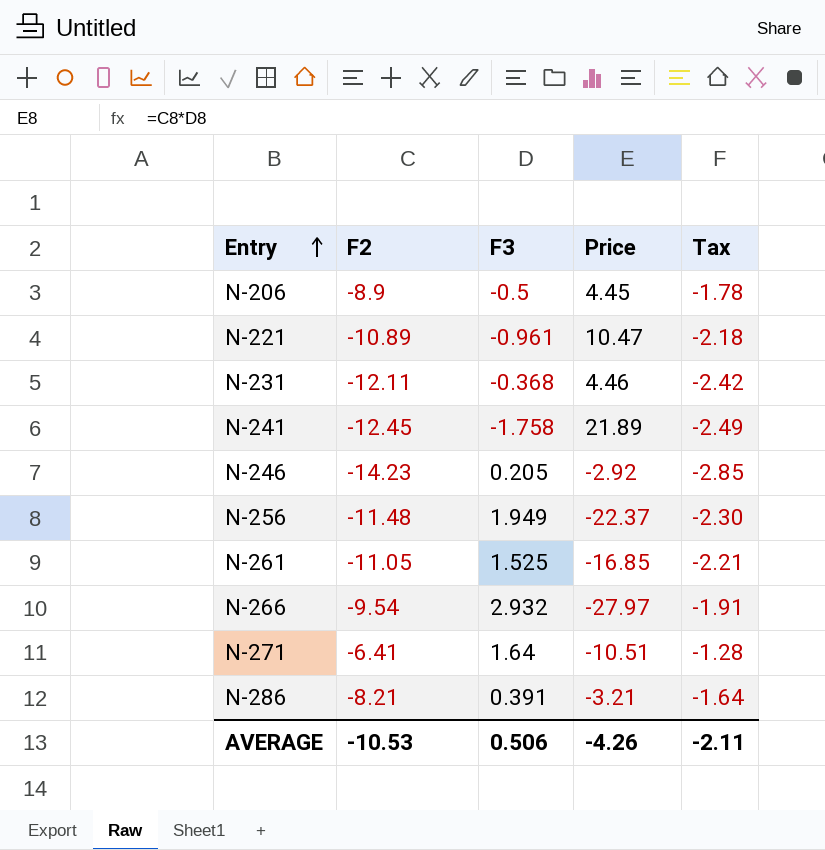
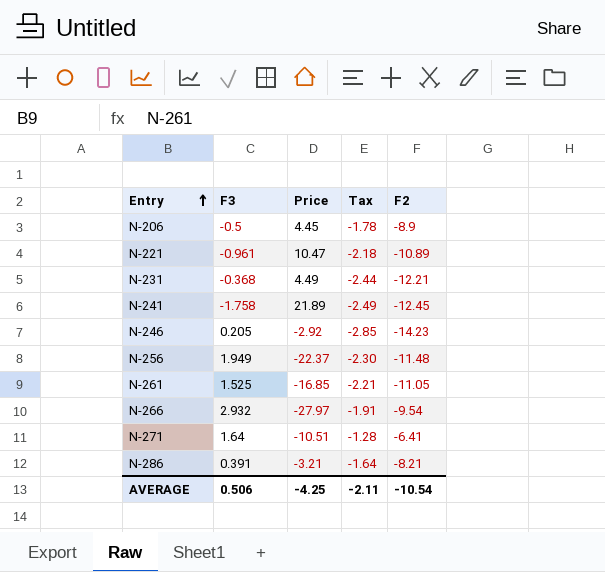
column F2 | position: 2 -> 5
N-231 | Price: 4.46 -> 4.49
N-231 | Tax: -2.42 -> -2.44
N-231 | F2: -12.11 -> -12.21
AVERAGE | Price: -4.26 -> -4.25
AVERAGE | F2: -10.53 -> -10.54

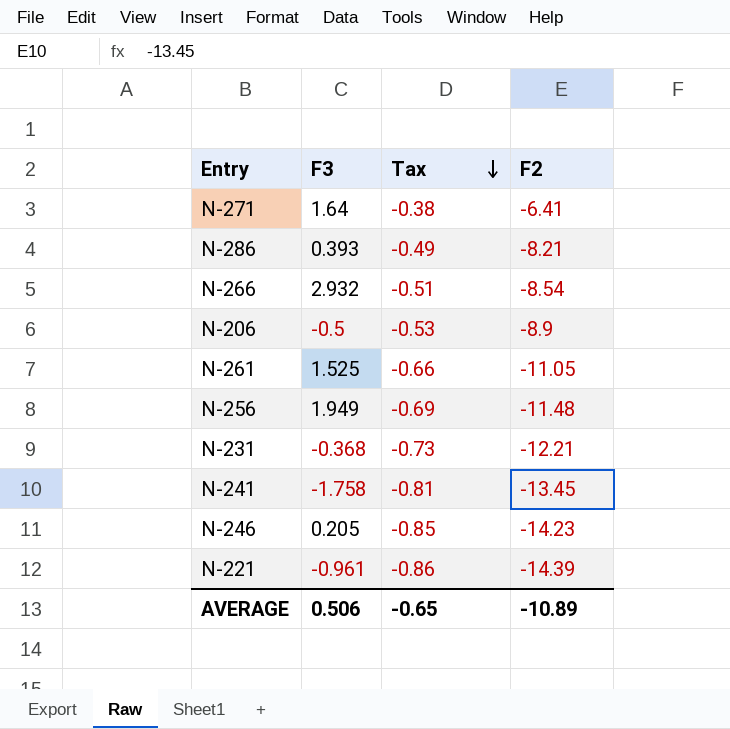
row order: Entry ascending -> Tax descending
column Price | formula: [F3] * [F2] -> none
column Tax | formula: [F2] * 0.2 -> [F2] * 0.06
N-286 | F3: 0.391 -> 0.393
N-266 | F2: -9.54 -> -8.54
N-241 | F2: -12.45 -> -13.45
N-221 | F2: -10.89 -> -14.39
AVERAGE | Tax: -2.11 -> -0.65
AVERAGE | F2: -10.54 -> -10.89

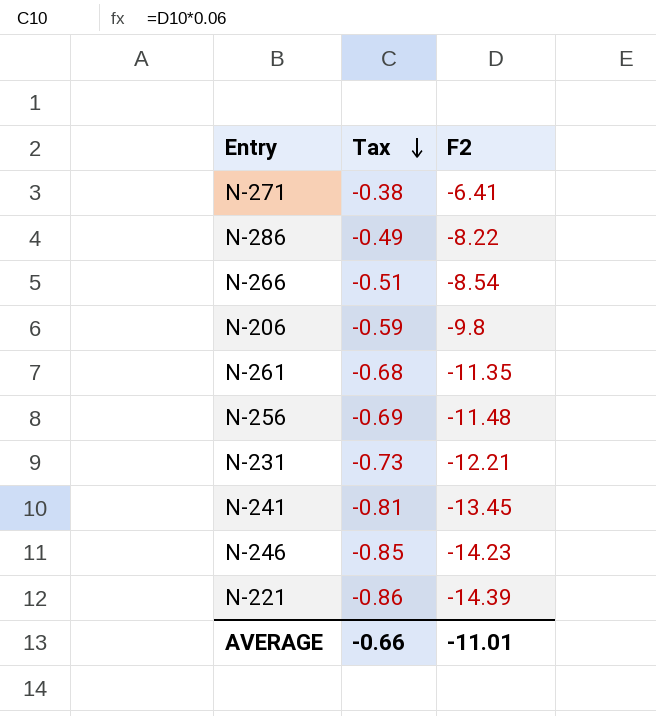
column F3 | position: 2 -> none
N-286 | F2: -8.21 -> -8.22
N-206 | Tax: -0.53 -> -0.59
N-206 | F2: -8.9 -> -9.8
N-261 | Tax: -0.66 -> -0.68
N-261 | F2: -11.05 -> -11.35
AVERAGE | Tax: -0.65 -> -0.66
AVERAGE | F2: -10.89 -> -11.01

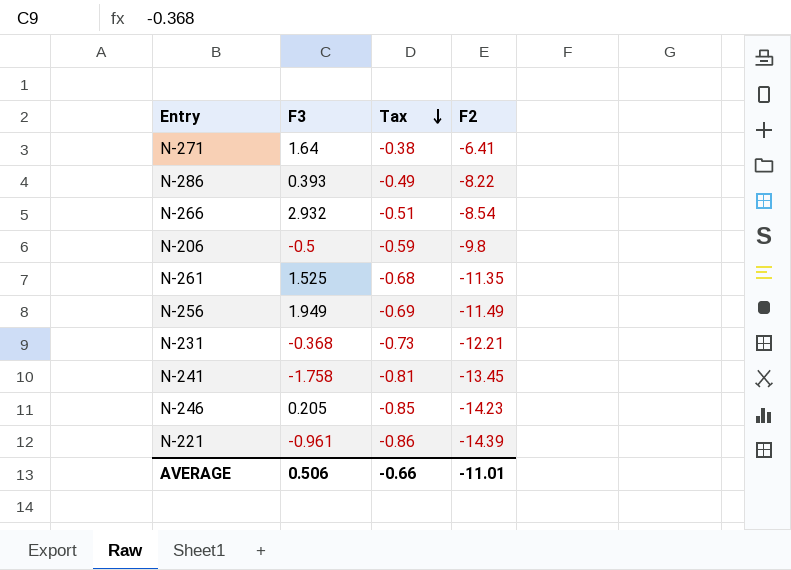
column F3 | position: none -> 2
N-256 | F2: -11.48 -> -11.49

